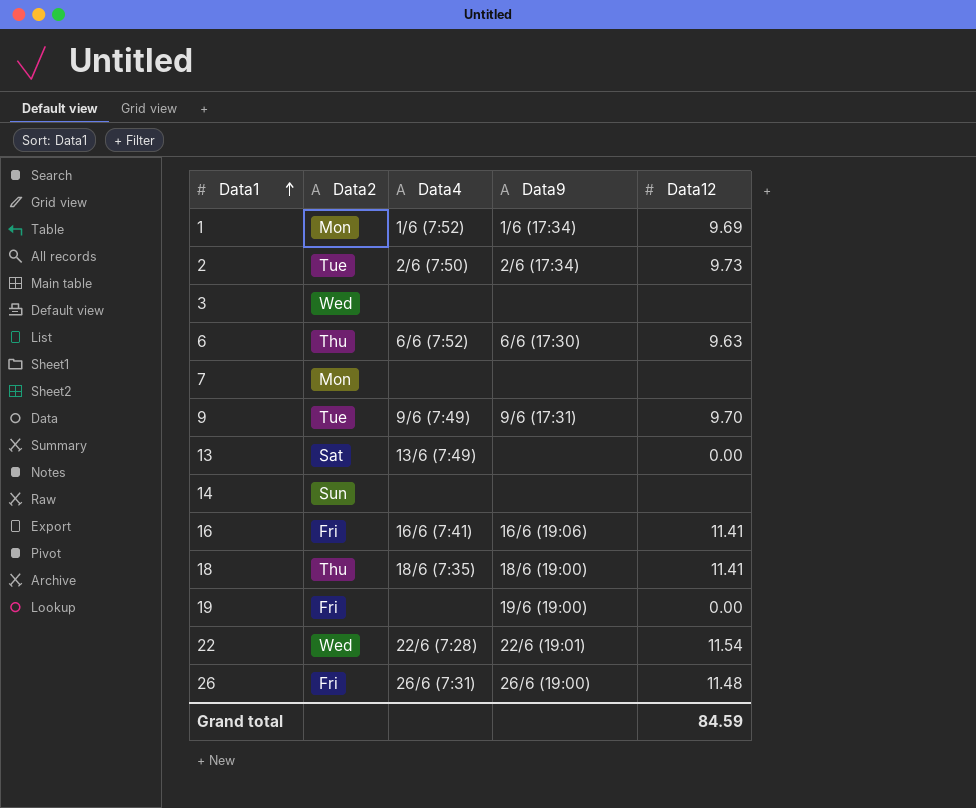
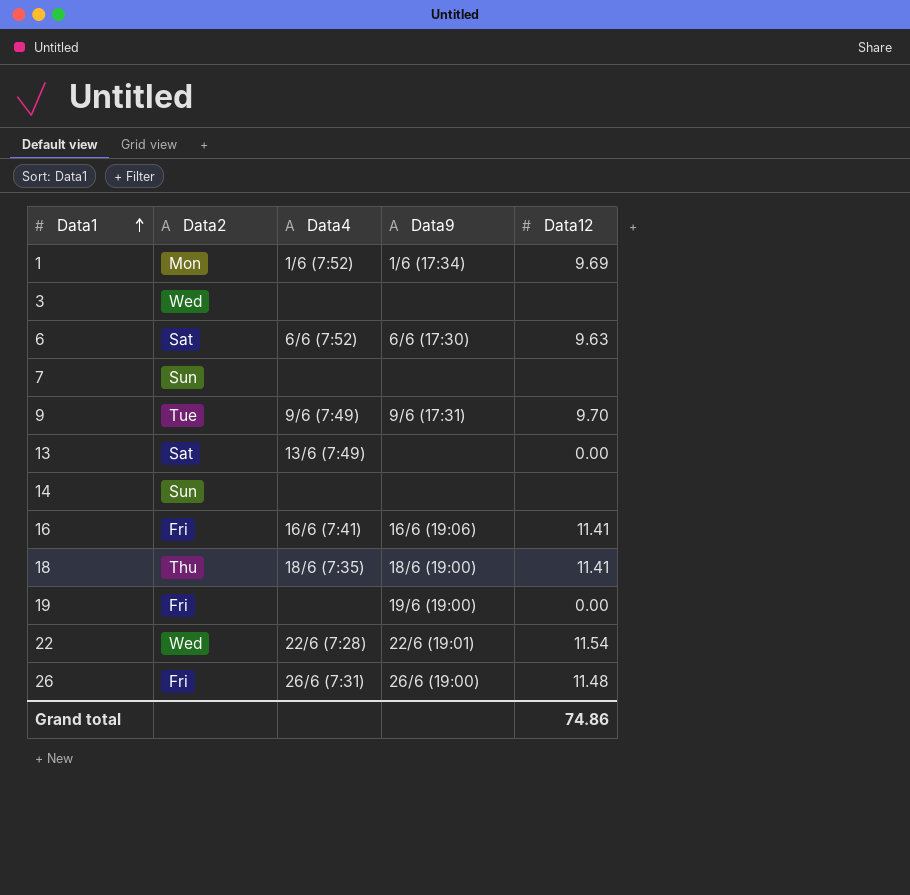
row 2: Tue | 2/6 (7:50) | 2/6 (17:34) | 9.73 -> none
6 | Data2: Thu -> Sat
7 | Data2: Mon -> Sun
Grand total | Data12: 84.59 -> 74.86

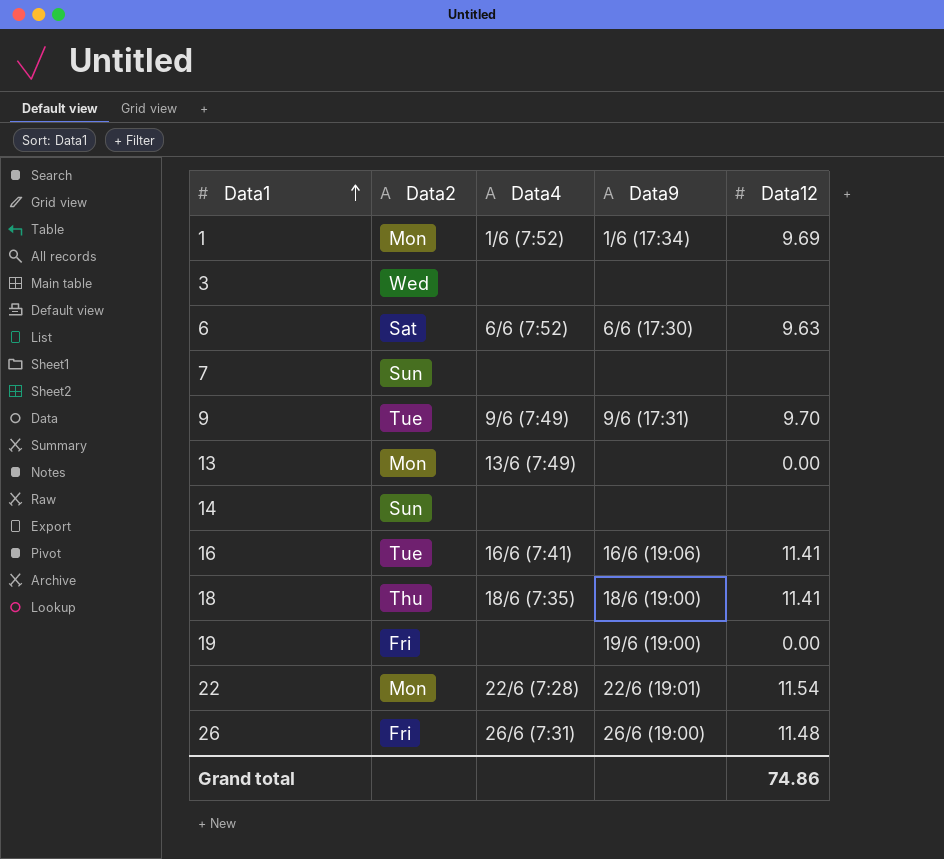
13 | Data2: Sat -> Mon
16 | Data2: Fri -> Tue
22 | Data2: Wed -> Mon

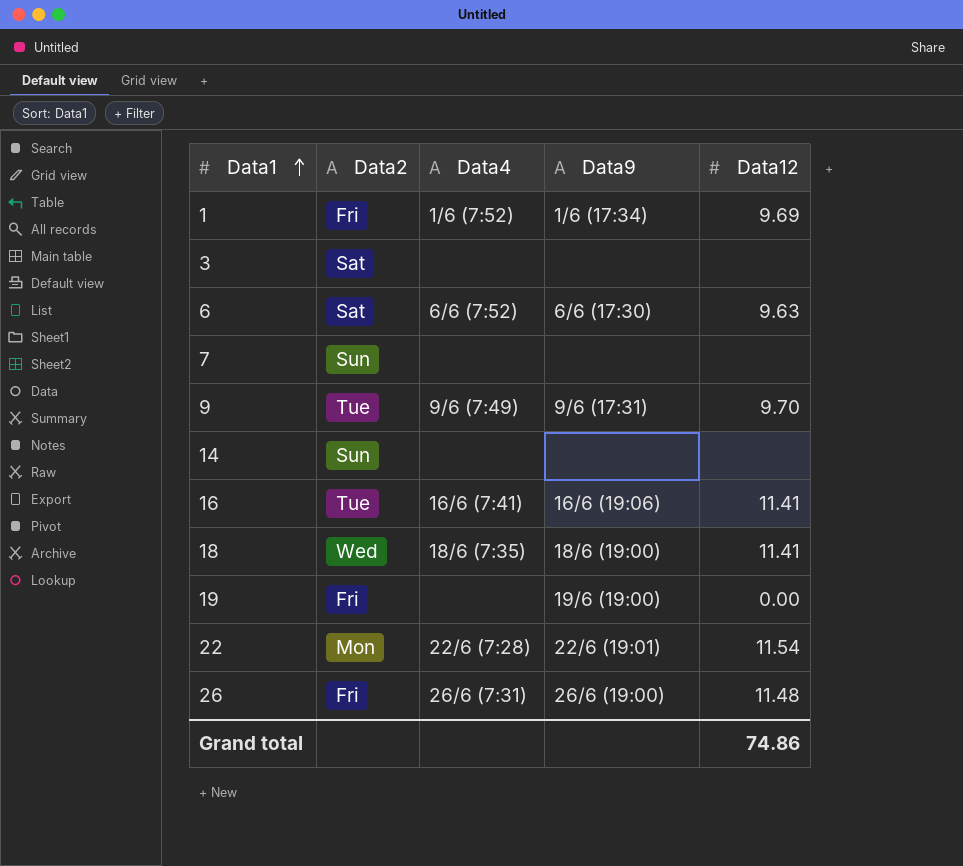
row 13: Mon | 13/6 (7:49) | none | 0.00 -> none
1 | Data2: Mon -> Fri
3 | Data2: Wed -> Sat
18 | Data2: Thu -> Wed

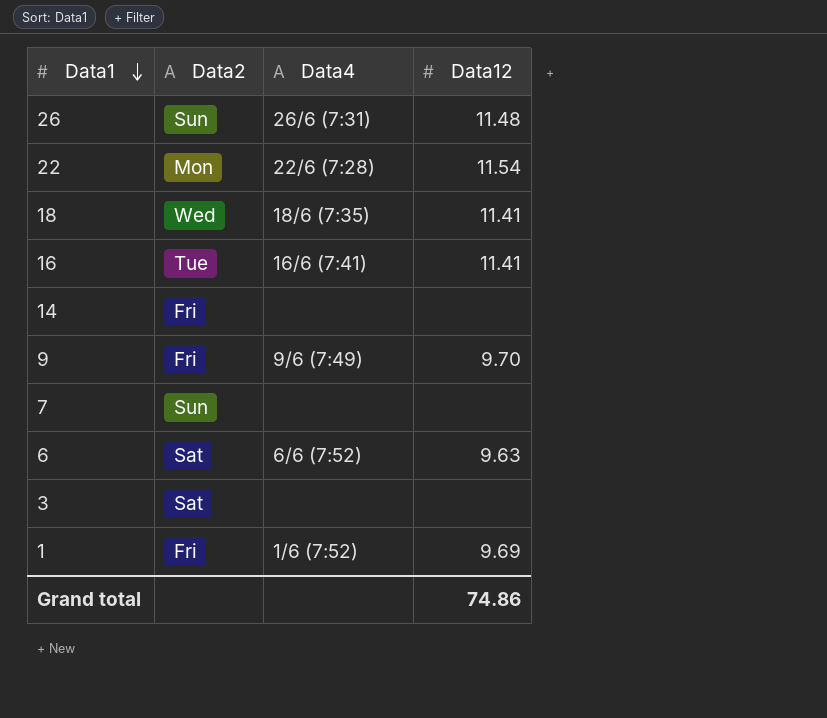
row order: Data1 ascending -> Data1 descending
column Data9 | position: 4 -> none
row 19: Fri | none | 19/6 (19:00) | 0.00 -> none
26 | Data2: Fri -> Sun
14 | Data2: Sun -> Fri
9 | Data2: Tue -> Fri

